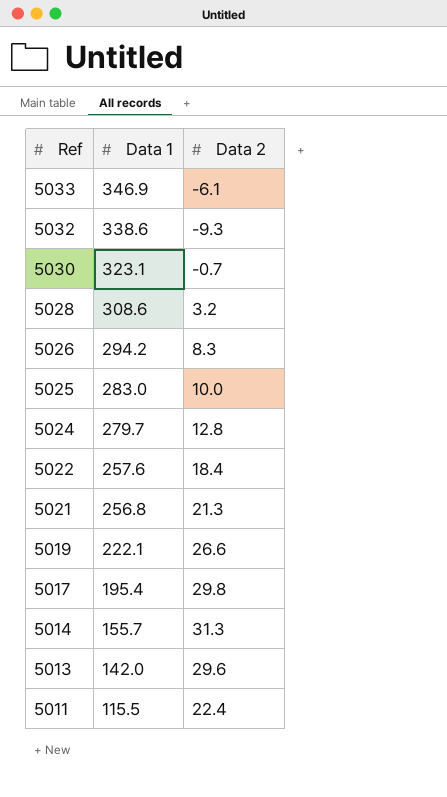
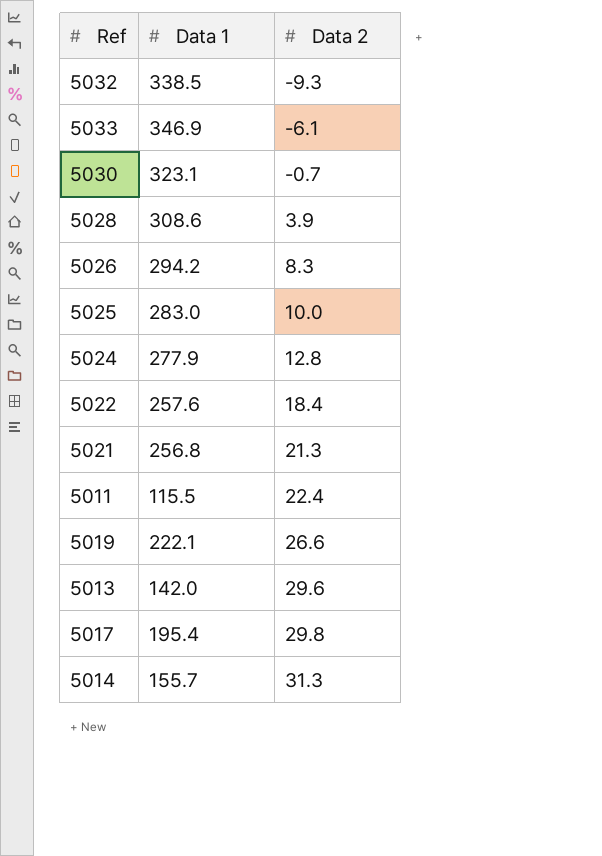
row order: Ref descending -> Data 2 ascending
5032 | Data 1: 338.6 -> 338.5
5028 | Data 2: 3.2 -> 3.9
5024 | Data 1: 279.7 -> 277.9

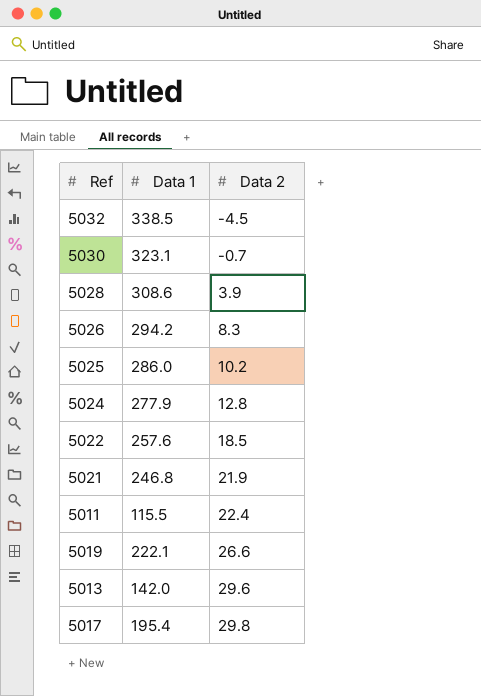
row 5033: 346.9 | -6.1 -> none
row 5014: 155.7 | 31.3 -> none
5032 | Data 2: -9.3 -> -4.5
5025 | Data 1: 283.0 -> 286.0
5025 | Data 2: 10.0 -> 10.2
5022 | Data 2: 18.4 -> 18.5
5021 | Data 1: 256.8 -> 246.8
5021 | Data 2: 21.3 -> 21.9

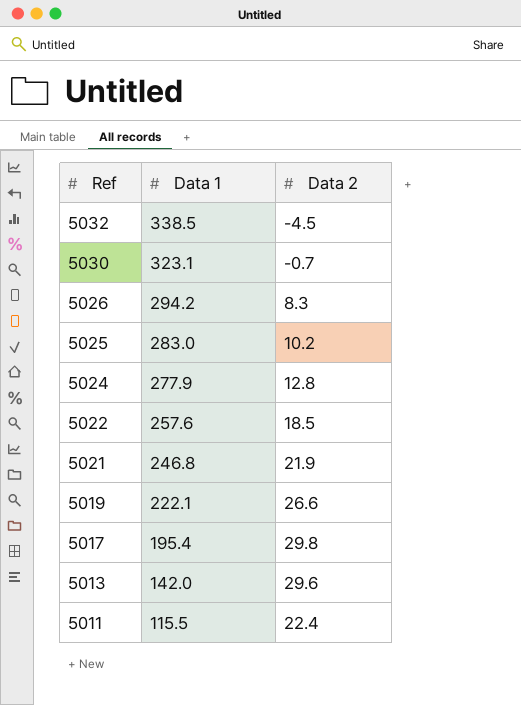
row order: Data 2 ascending -> Ref descending
row 5028: 308.6 | 3.9 -> none
5025 | Data 1: 286.0 -> 283.0

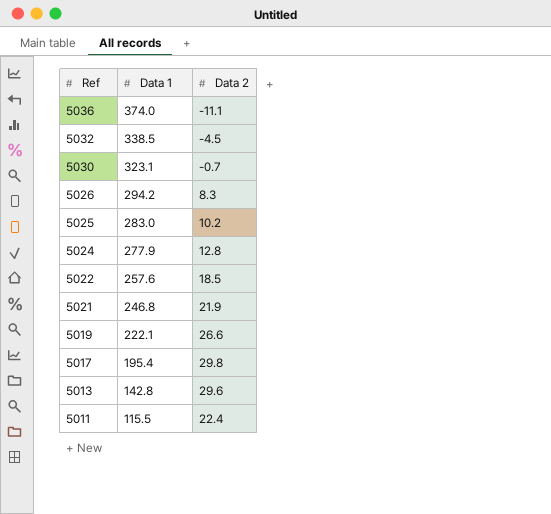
row 5036: none -> 374.0 | -11.1
5013 | Data 1: 142.0 -> 142.8

